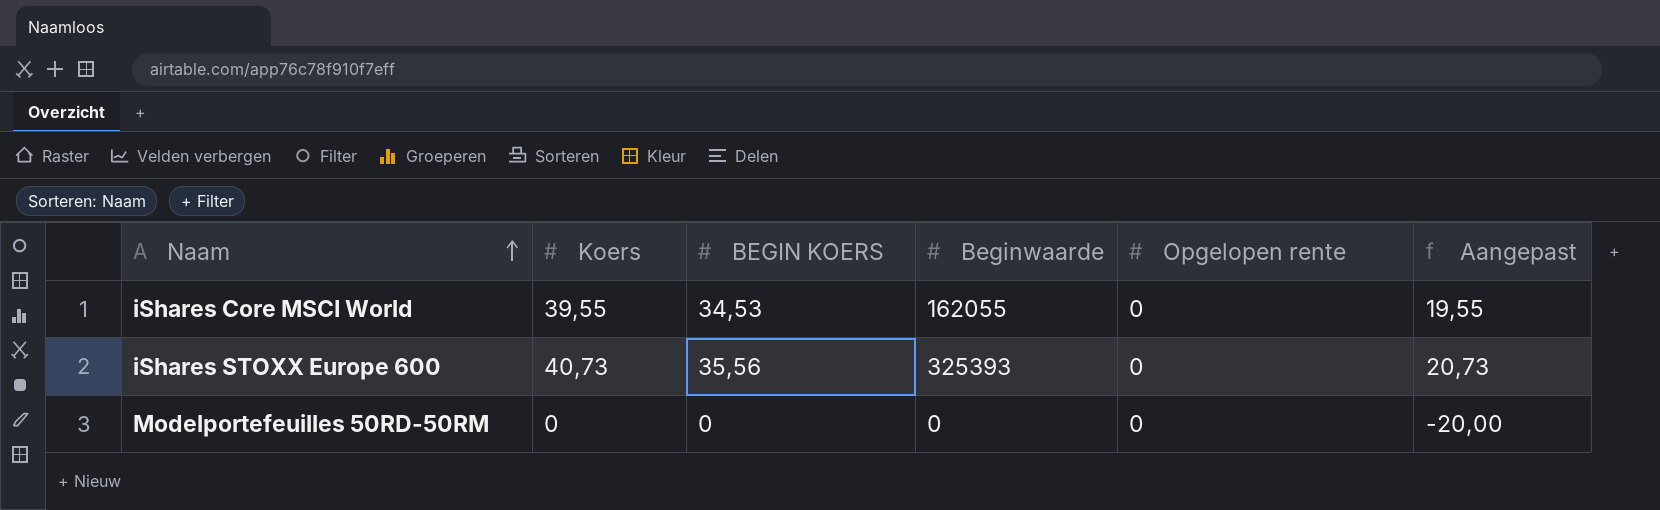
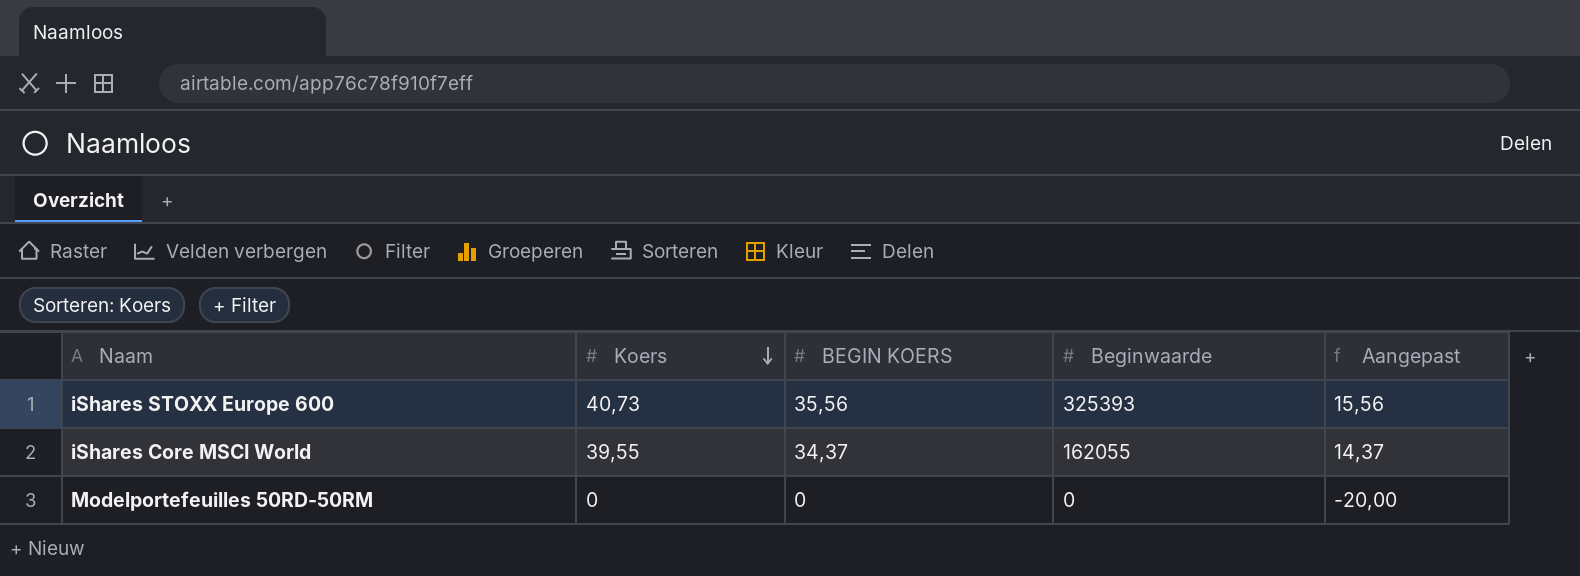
row order: Naam ascending -> Koers descending
column Opgelopen rente | position: 5 -> none
column Aangepast | formula: [Koers] - 20 -> [BEGIN KOERS] - 20
iShares Core MSCI World | BEGIN KOERS: 34,53 -> 34,37

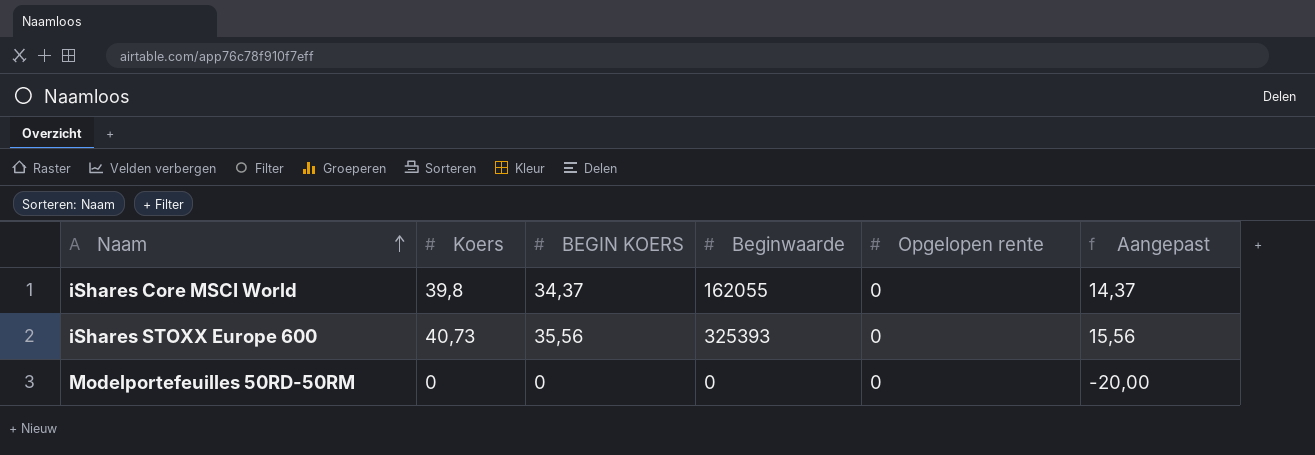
row order: Koers descending -> Naam ascending
column Opgelopen rente | position: none -> 5
iShares Core MSCI World | Koers: 39,55 -> 39,8

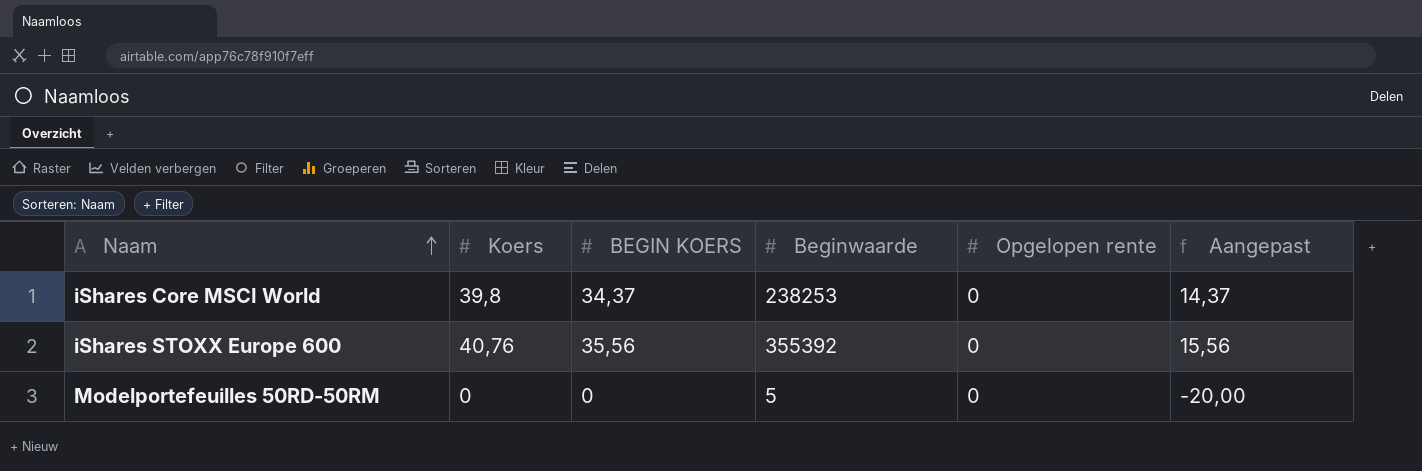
iShares Core MSCI World | Beginwaarde: 162055 -> 238253
iShares STOXX Europe 600 | Koers: 40,73 -> 40,76
iShares STOXX Europe 600 | Beginwaarde: 325393 -> 355392
Modelportefeuilles 50RD-50RM | Beginwaarde: 0 -> 5

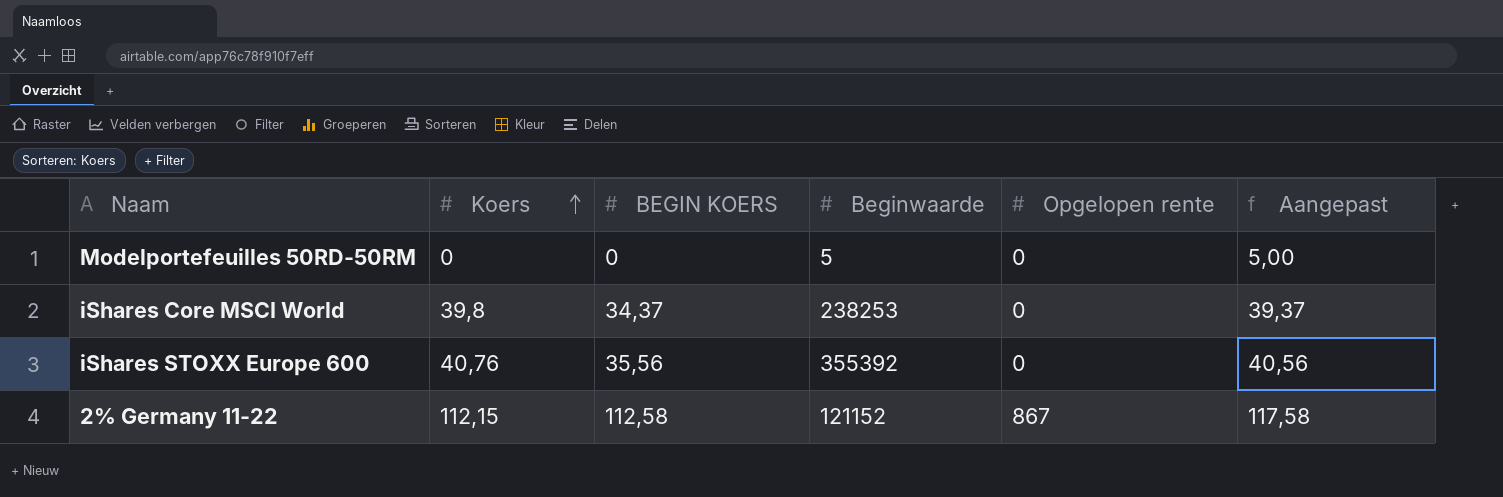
row order: Naam ascending -> Koers ascending
column Aangepast | formula: [BEGIN KOERS] - 20 -> [BEGIN KOERS] + 5
row 2% Germany 11-22: none -> 112,15 | 112,58 | 121152 | 867 | 117,58

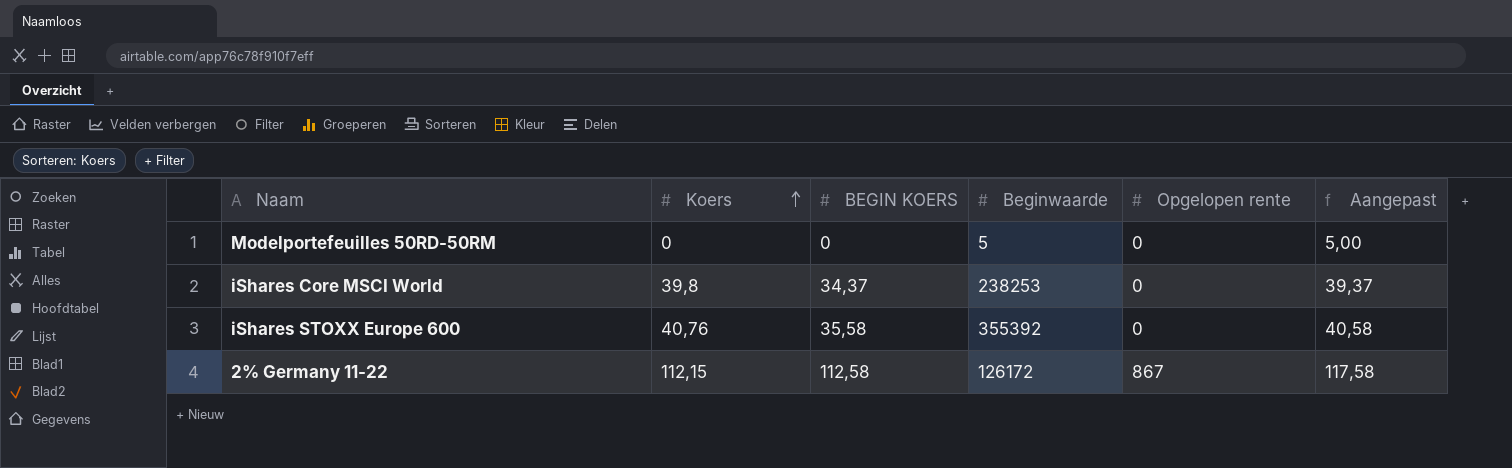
iShares STOXX Europe 600 | BEGIN KOERS: 35,56 -> 35,58
iShares STOXX Europe 600 | Aangepast: 40,56 -> 40,58
2% Germany 11-22 | Beginwaarde: 121152 -> 126172

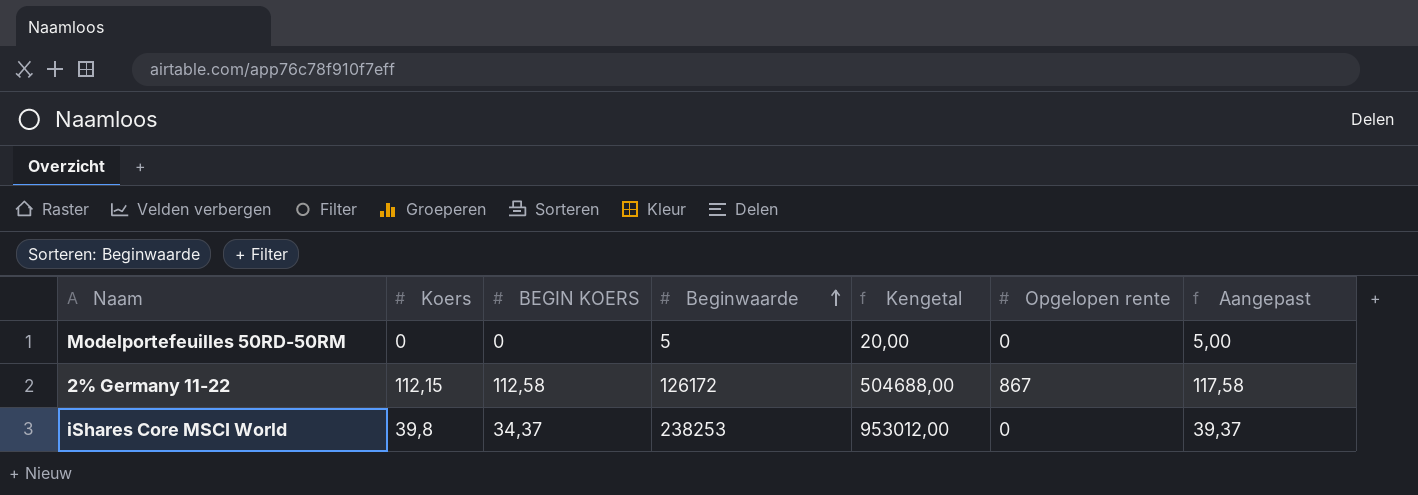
row order: Koers ascending -> Beginwaarde ascending
column Kengetal | formula: none -> [Beginwaarde] * 4
row iShares STOXX Europe 600: 40,76 | 35,58 | 355392 | 0 | 40,58 -> none

